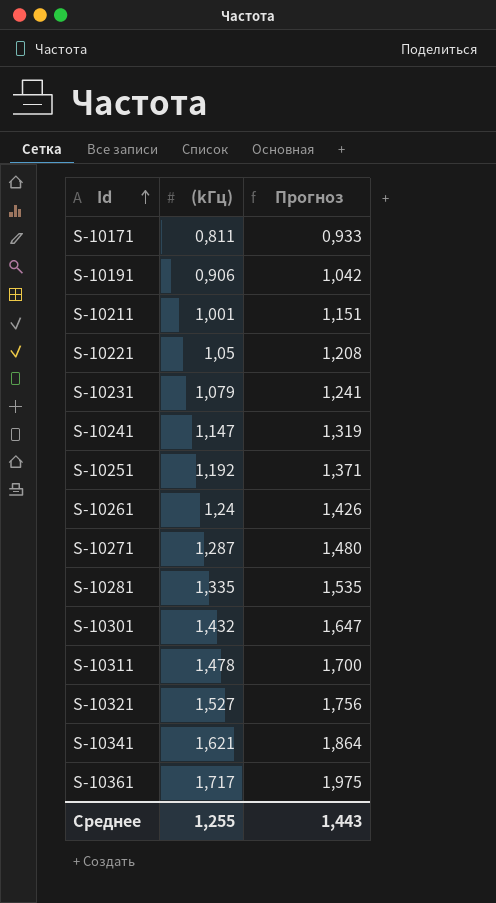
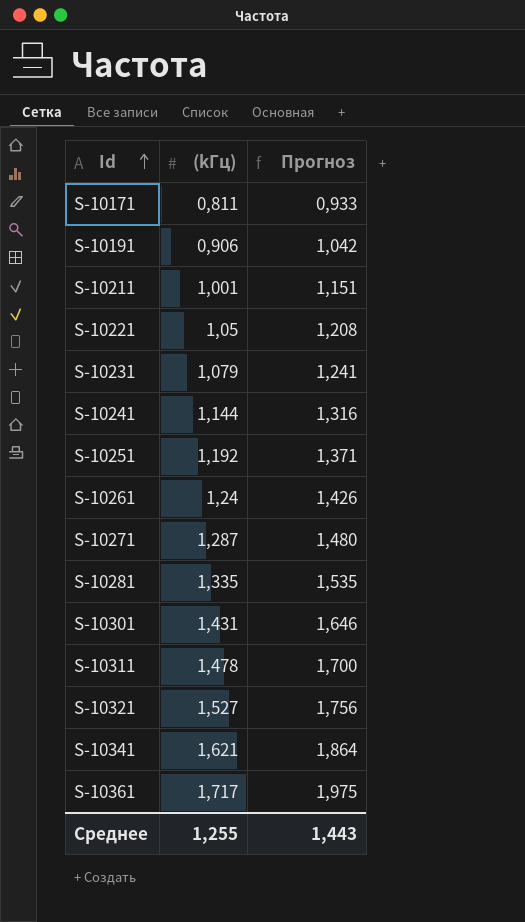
S-10241 | (kГц): 1,147 -> 1,144
S-10241 | Прогноз: 1,319 -> 1,316
S-10301 | (kГц): 1,432 -> 1,431
S-10301 | Прогноз: 1,647 -> 1,646

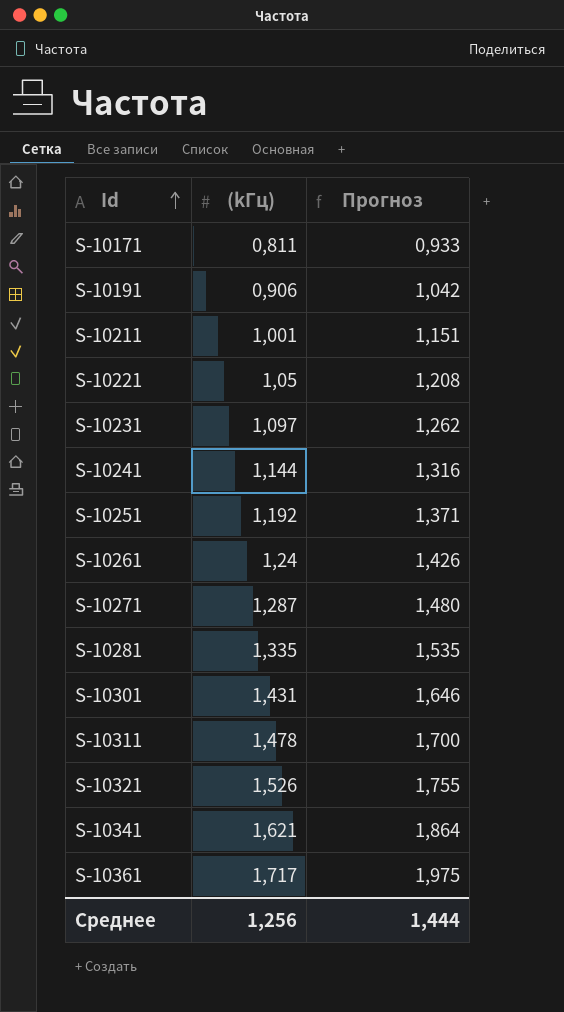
S-10231 | (kГц): 1,079 -> 1,097
S-10231 | Прогноз: 1,241 -> 1,262
S-10321 | (kГц): 1,527 -> 1,526
S-10321 | Прогноз: 1,756 -> 1,755
Среднее | (kГц): 1,255 -> 1,256
Среднее | Прогноз: 1,443 -> 1,444

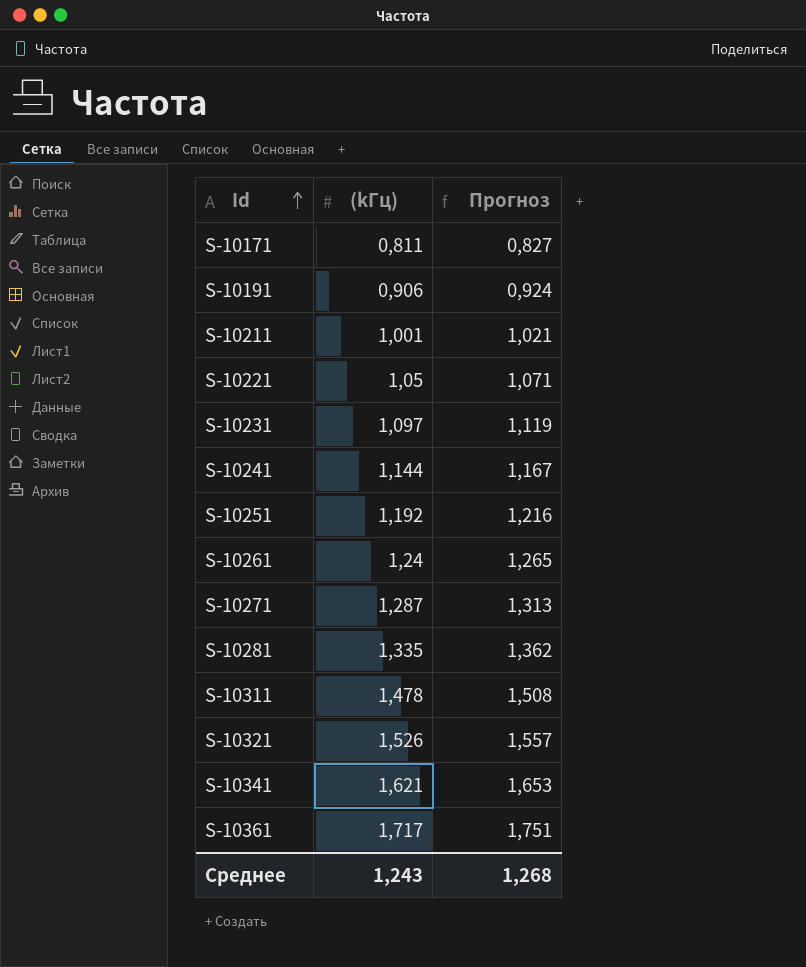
column Прогноз | formula: [(kГц)] * 1,15 -> [(kГц)] * 1,02
row S-10301: 1,431 | 1,646 -> none
Среднее | (kГц): 1,256 -> 1,243
Среднее | Прогноз: 1,444 -> 1,268

